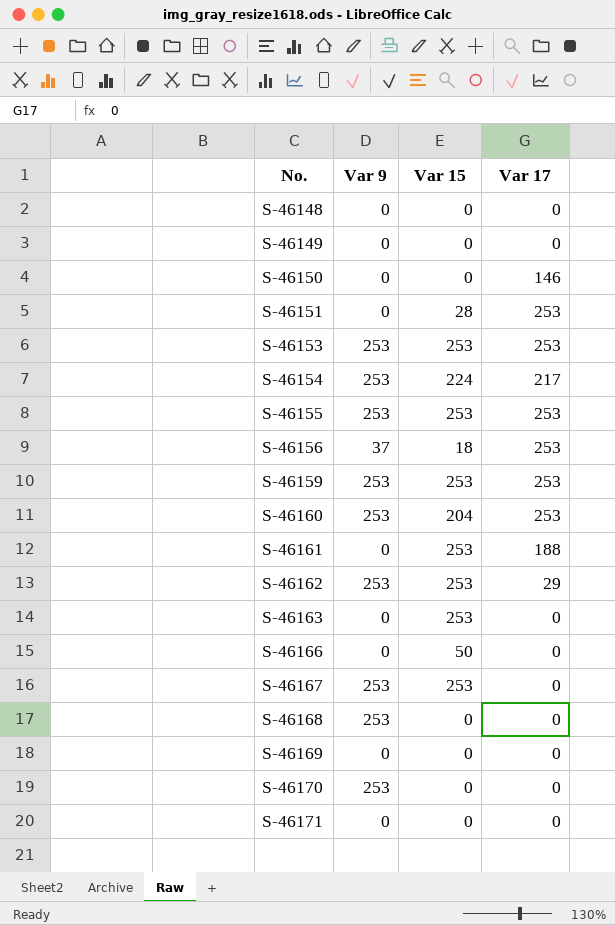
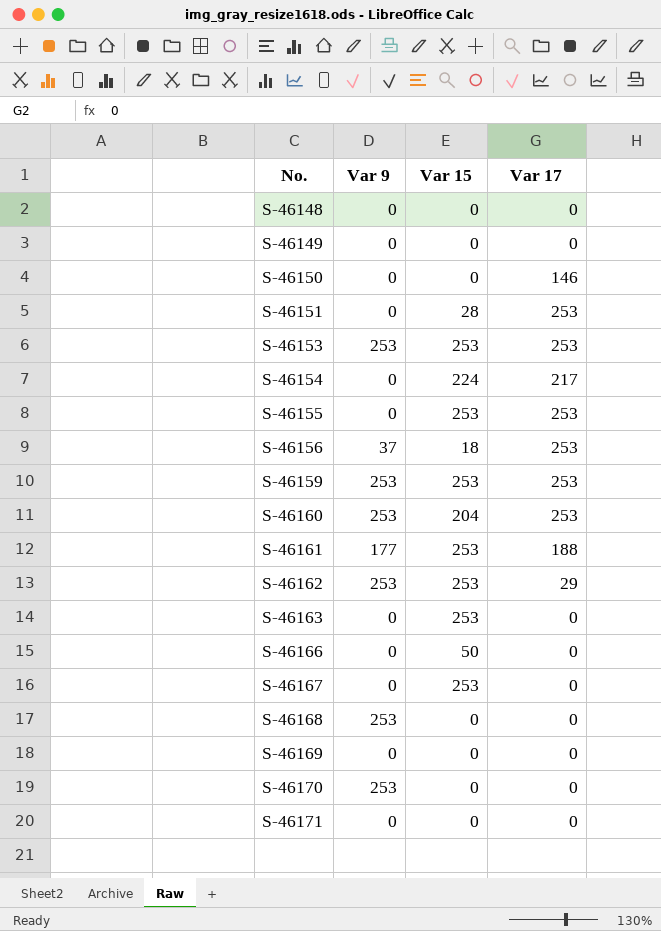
S-46154 | Var 9: 253 -> 0
S-46155 | Var 9: 253 -> 0
S-46161 | Var 9: 0 -> 177
S-46167 | Var 9: 253 -> 0

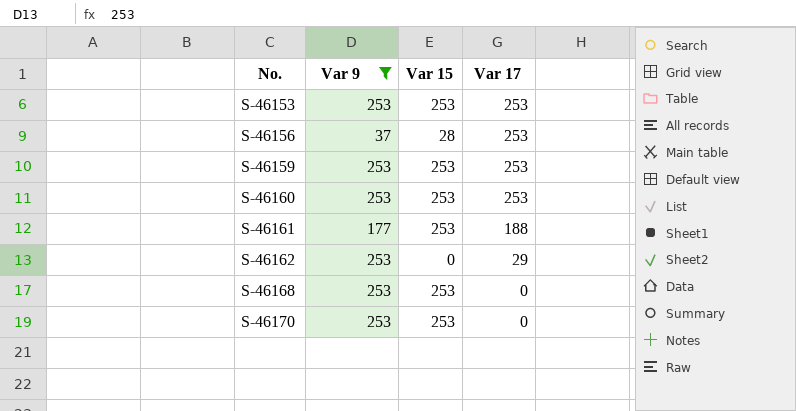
filter: none -> Var 9 != 0
S-46156 | Var 15: 18 -> 28
S-46160 | Var 15: 204 -> 253
S-46162 | Var 15: 253 -> 0
S-46168 | Var 15: 0 -> 253
S-46170 | Var 15: 0 -> 253

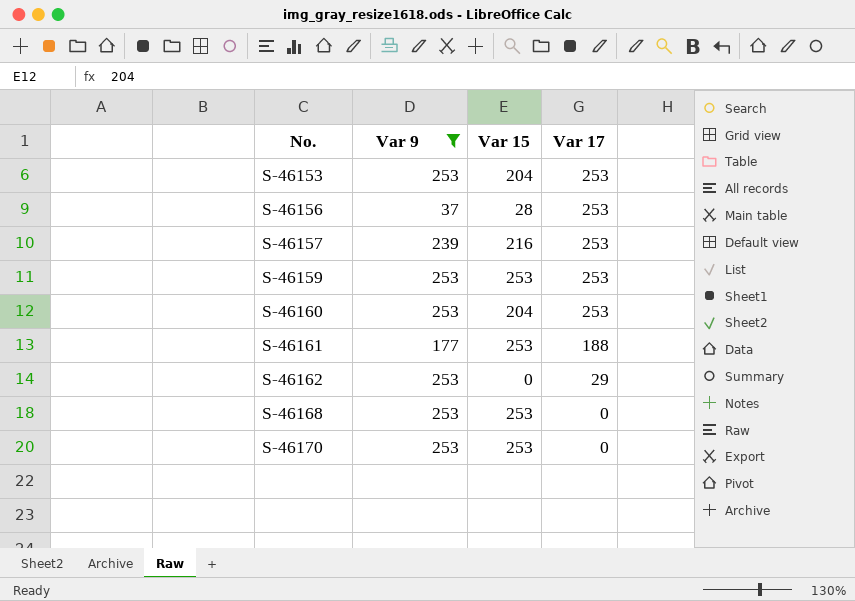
S-46153 | Var 15: 253 -> 204
row S-46157: none -> 239 | 216 | 253
S-46160 | Var 15: 253 -> 204

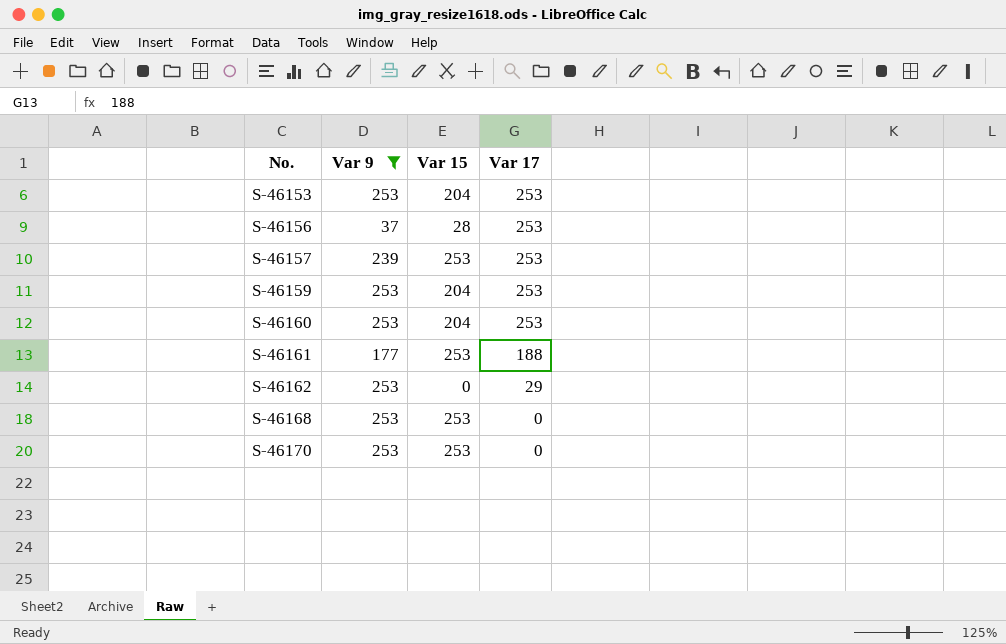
S-46157 | Var 15: 216 -> 253
S-46159 | Var 15: 253 -> 204

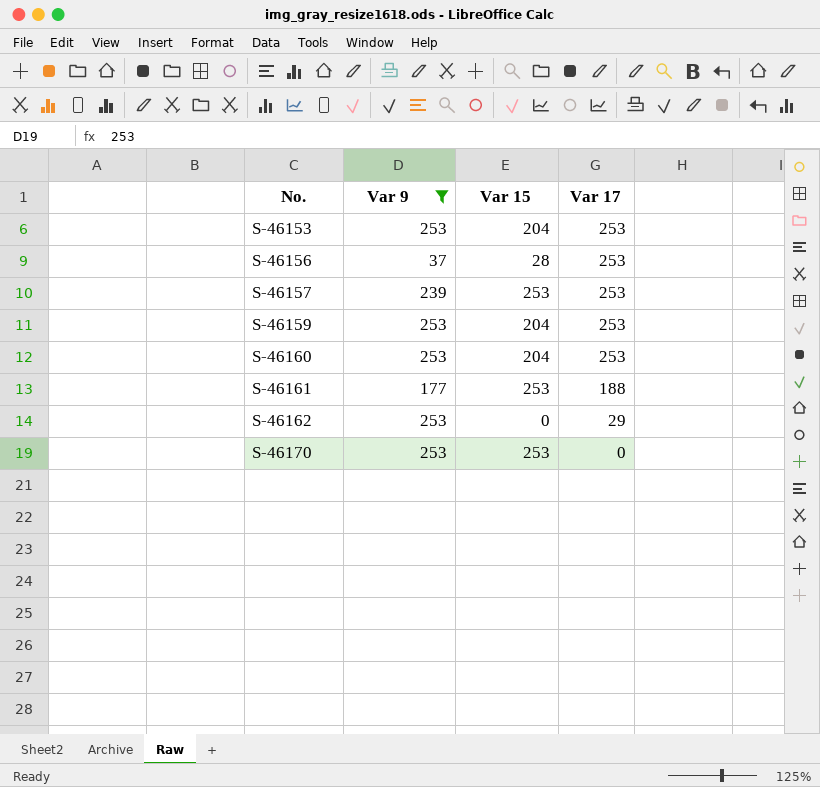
row S-46168: 253 | 253 | 0 -> none

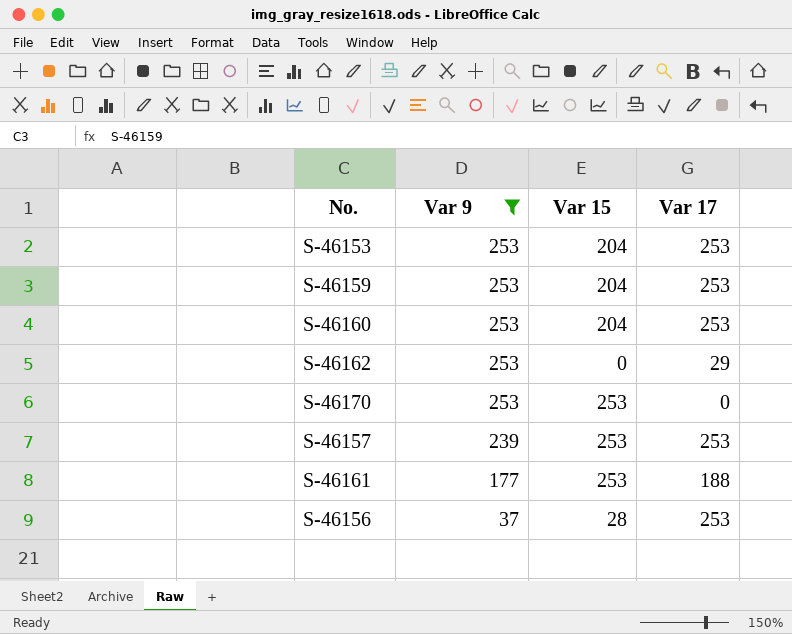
row order: No. ascending -> Var 9 descending

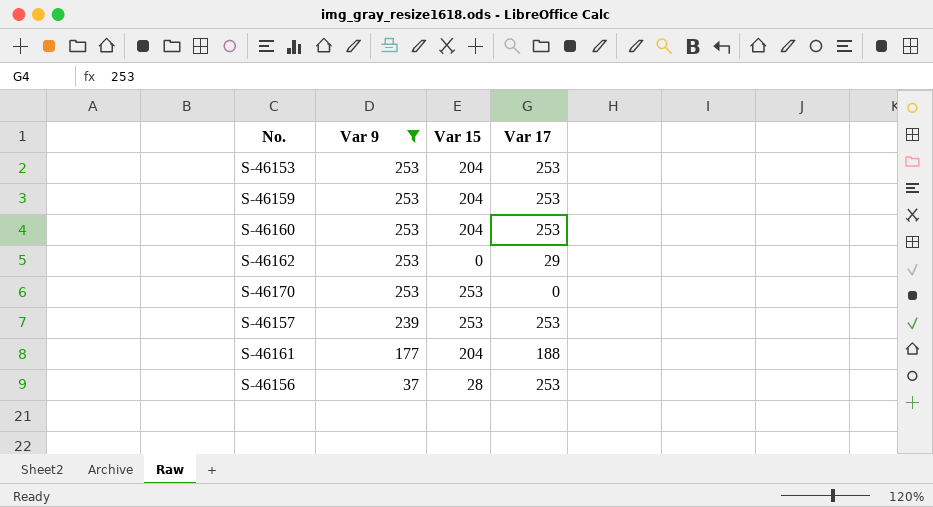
S-46161 | Var 15: 253 -> 204

